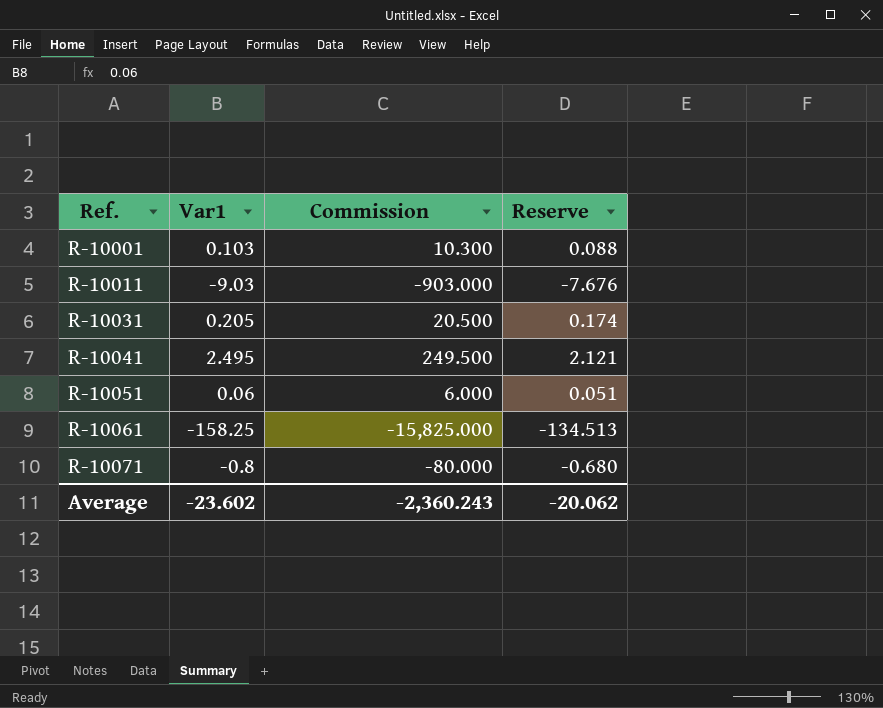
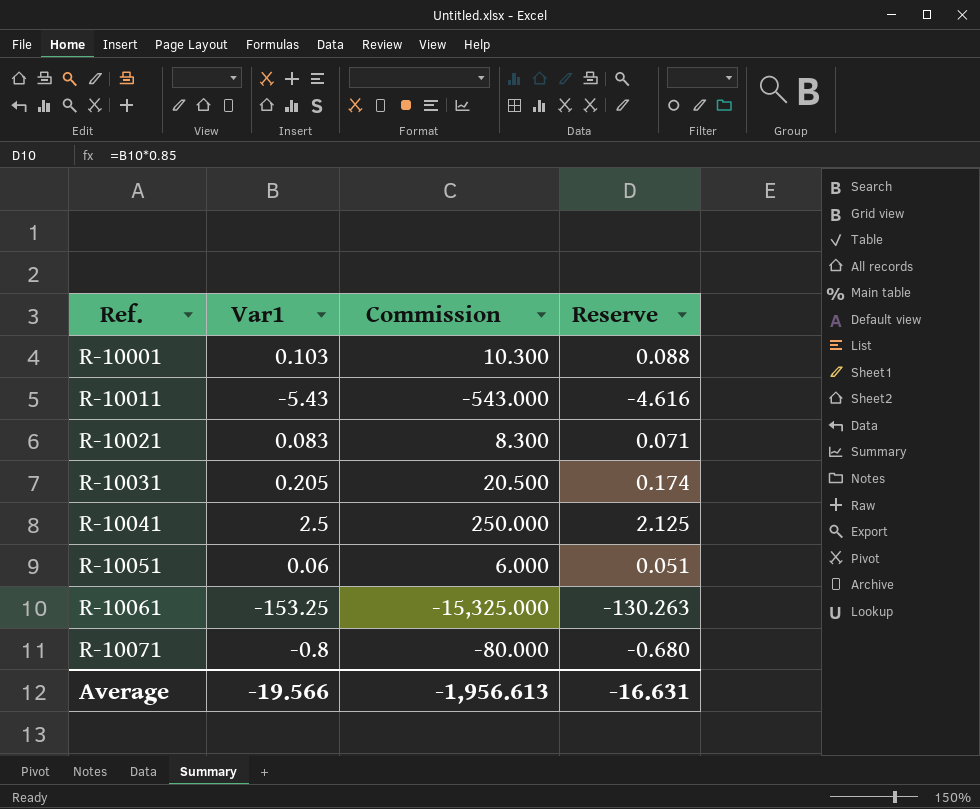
R-10011 | Var1: -9.03 -> -5.43
R-10011 | Commission: -903.000 -> -543.000
R-10011 | Reserve: -7.676 -> -4.616
row R-10021: none -> 0.083 | 8.300 | 0.071
R-10041 | Var1: 2.495 -> 2.5
R-10041 | Commission: 249.500 -> 250.000
R-10041 | Reserve: 2.121 -> 2.125
R-10061 | Var1: -158.25 -> -153.25
R-10061 | Commission: -15,825.000 -> -15,325.000
R-10061 | Reserve: -134.513 -> -130.263
Average | Var1: -23.602 -> -19.566
Average | Commission: -2,360.243 -> -1,956.613
Average | Reserve: -20.062 -> -16.631

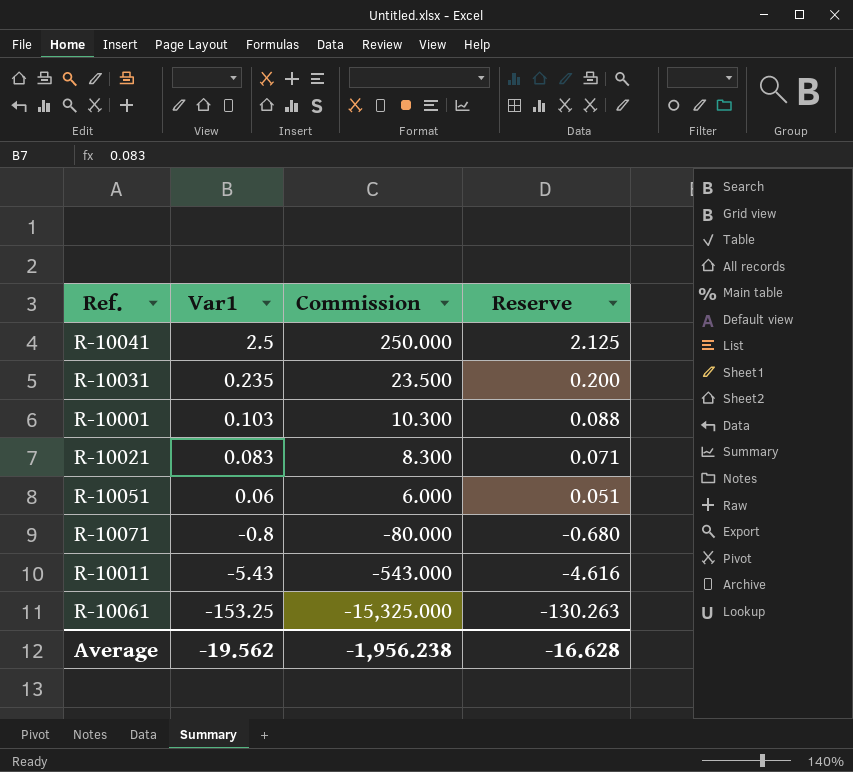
row order: Ref. ascending -> Var1 descending
R-10031 | Var1: 0.205 -> 0.235
R-10031 | Commission: 20.500 -> 23.500
R-10031 | Reserve: 0.174 -> 0.200
Average | Var1: -19.566 -> -19.562
Average | Commission: -1,956.613 -> -1,956.238
Average | Reserve: -16.631 -> -16.628

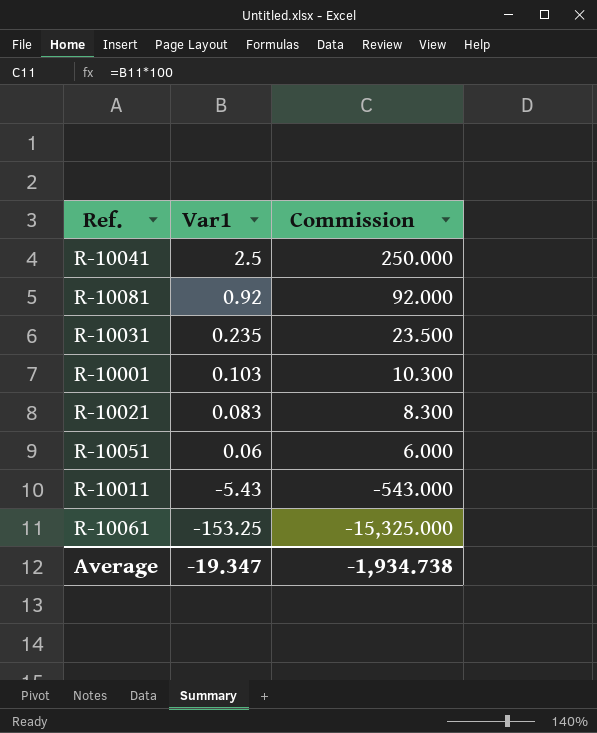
column Reserve | formula: [Var1] * 0.85 -> none
row R-10071: -0.8 | -80.000 | -0.680 -> none
row R-10081: none -> 0.92 | 92.000
Average | Var1: -19.562 -> -19.347
Average | Commission: -1,956.238 -> -1,934.738

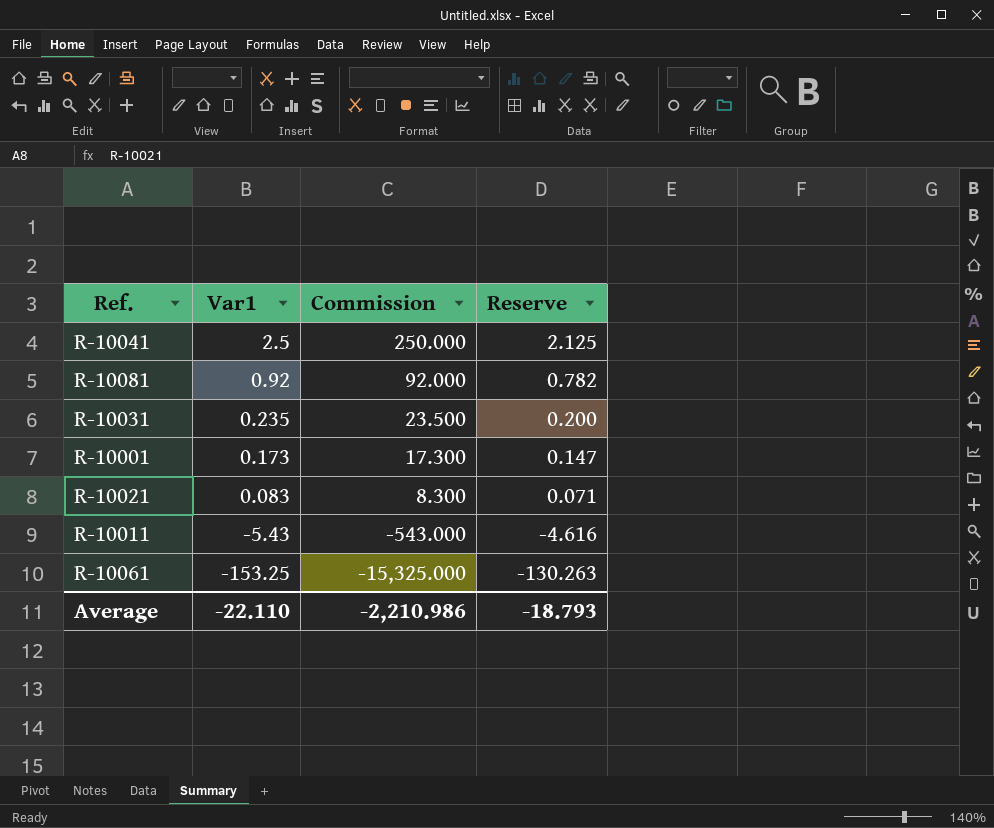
column Reserve | formula: none -> [Var1] * 0.85
row R-10051: 0.06 | 6.000 -> none
R-10001 | Var1: 0.103 -> 0.173
R-10001 | Commission: 10.300 -> 17.300
Average | Var1: -19.347 -> -22.110
Average | Commission: -1,934.738 -> -2,210.986

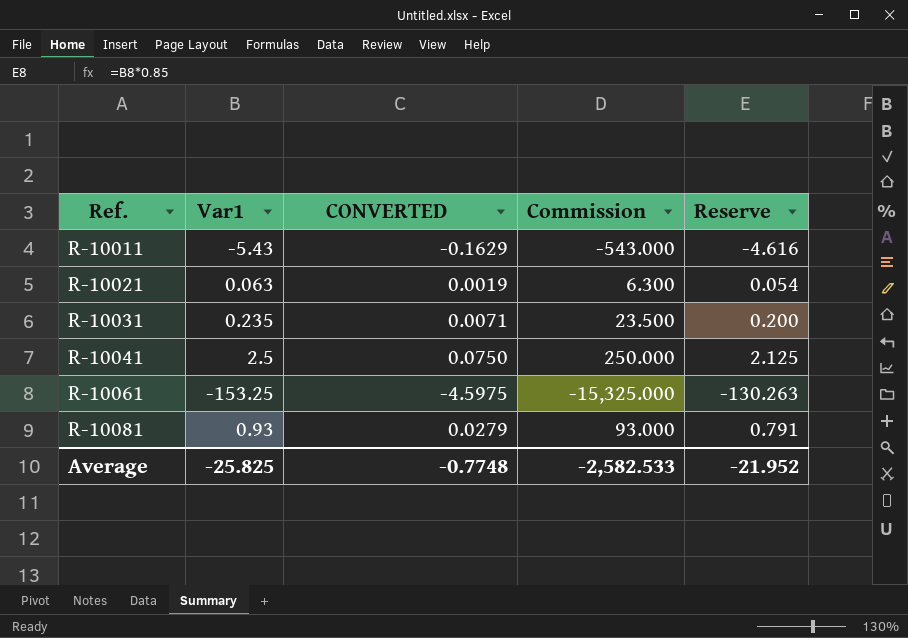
row order: Var1 descending -> Ref. ascending
column CONVERTED | formula: none -> [Var1] * 0.03
row R-10001: 0.173 | 17.300 | 0.147 -> none
R-10021 | Var1: 0.083 -> 0.063
R-10021 | Commission: 8.300 -> 6.300
R-10021 | Reserve: 0.071 -> 0.054
R-10081 | Var1: 0.92 -> 0.93
R-10081 | Commission: 92.000 -> 93.000
R-10081 | Reserve: 0.782 -> 0.791
Average | Var1: -22.110 -> -25.825
Average | Commission: -2,210.986 -> -2,582.533
Average | Reserve: -18.793 -> -21.952

